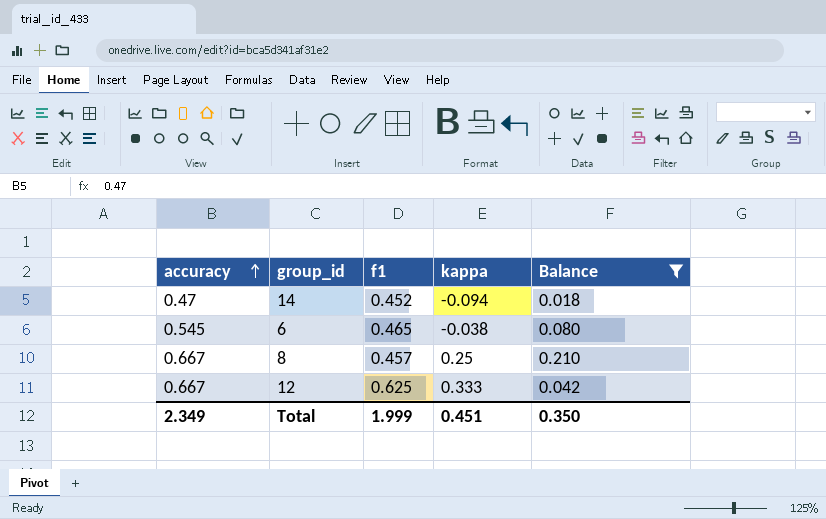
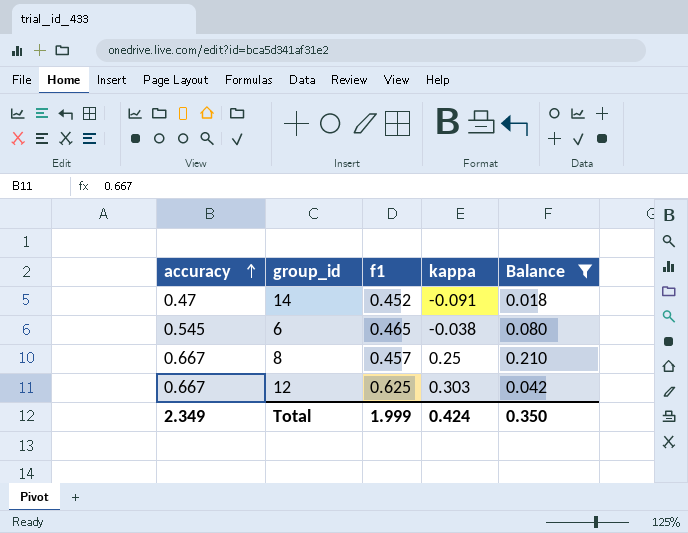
14 | kappa: -0.094 -> -0.091
12 | kappa: 0.333 -> 0.303
Total | kappa: 0.451 -> 0.424

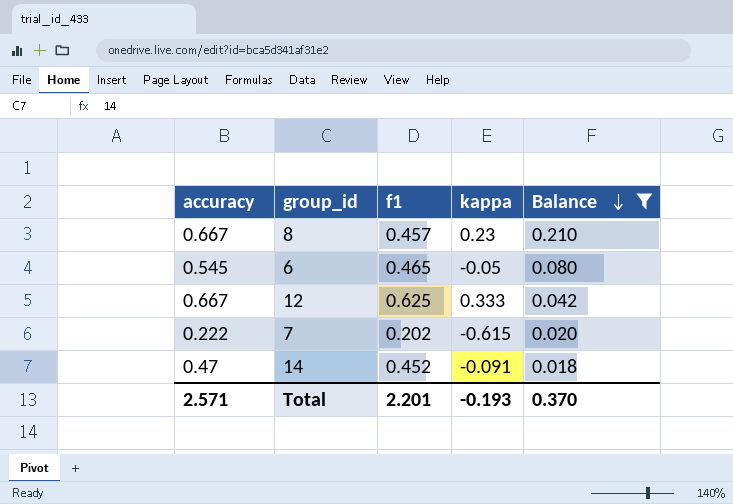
row order: accuracy ascending -> Balance descending
8 | kappa: 0.25 -> 0.23
6 | kappa: -0.038 -> -0.05
12 | kappa: 0.303 -> 0.333
row 7: none -> 0.222 | 0.202 | -0.615 | 0.020
Total | accuracy: 2.349 -> 2.571
Total | f1: 1.999 -> 2.201
Total | kappa: 0.424 -> -0.193
Total | Balance: 0.350 -> 0.370

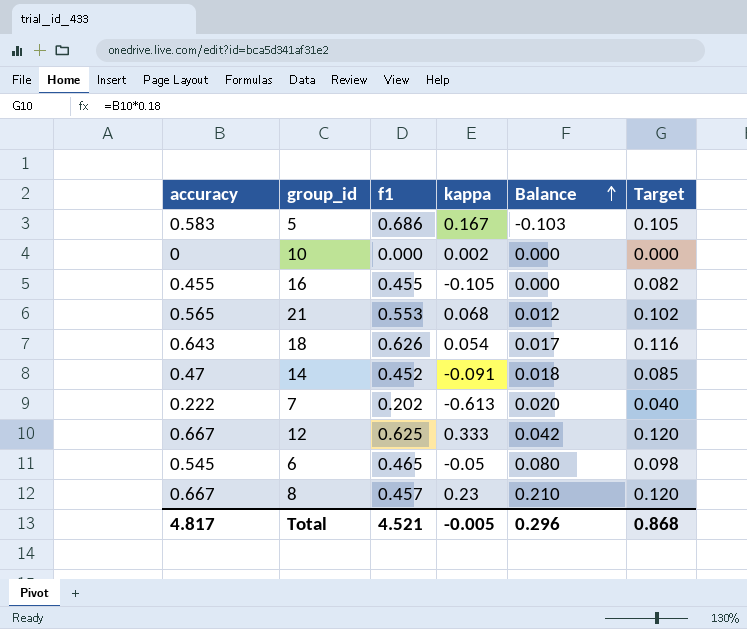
filter: Balance >= 0.018 -> none
row order: Balance descending -> Balance ascending
column Target | formula: none -> [accuracy] * 0.18
7 | kappa: -0.615 -> -0.613
Total | accuracy: 2.571 -> 4.817
Total | f1: 2.201 -> 4.521
Total | kappa: -0.193 -> -0.005
Total | Balance: 0.370 -> 0.296

